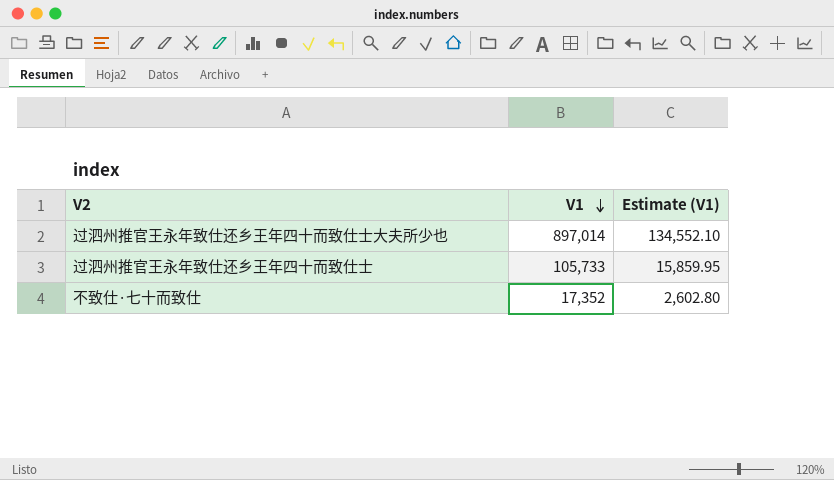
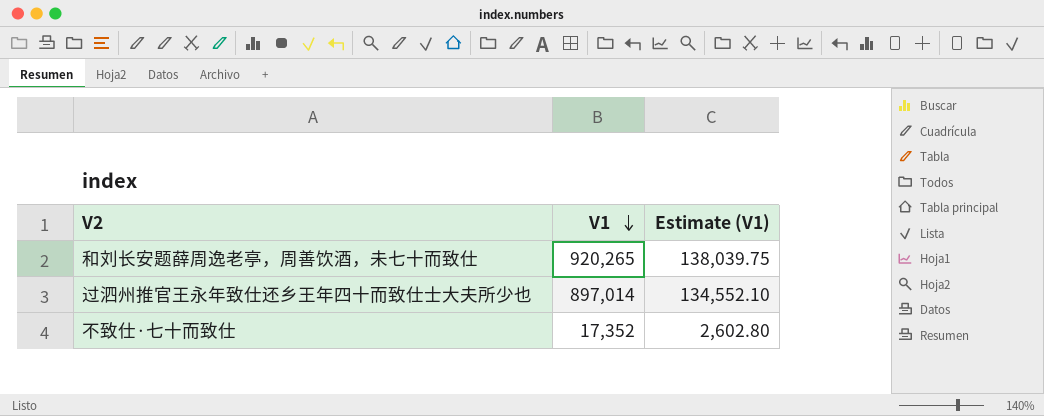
row 过泗州推官王永年致仕还乡王年四十而致仕士: 105,733 | 15,859.95 -> none
row 和刘长安题薛周逸老亭，周善饮酒，未七十而致仕: none -> 920,265 | 138,039.75

